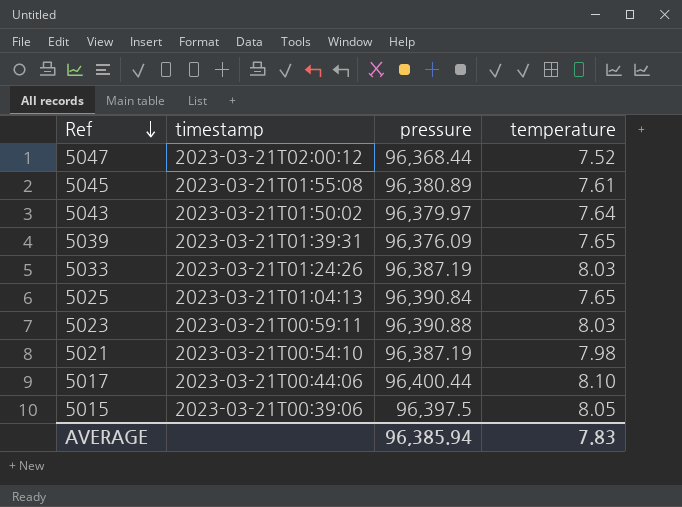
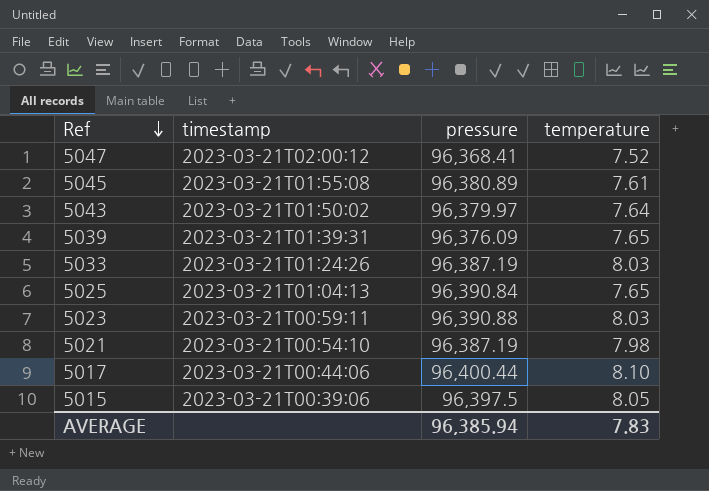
5047 | pressure: 96,368.44 -> 96,368.41

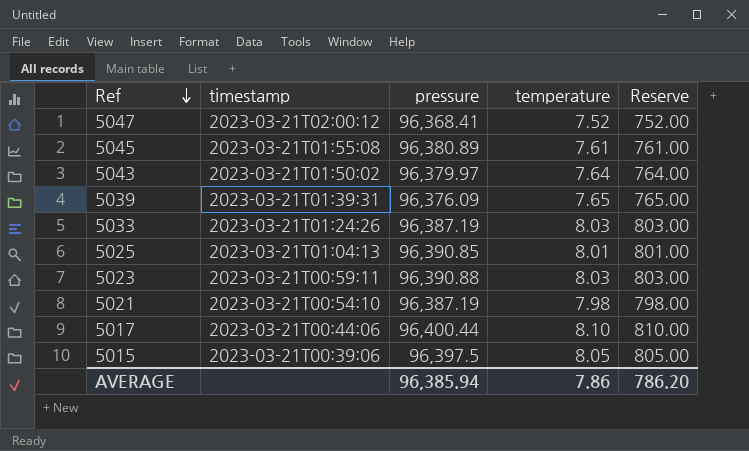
column Reserve | formula: none -> [temperature] * 100
5025 | pressure: 96,390.84 -> 96,390.85
5025 | temperature: 7.65 -> 8.01
AVERAGE | temperature: 7.83 -> 7.86

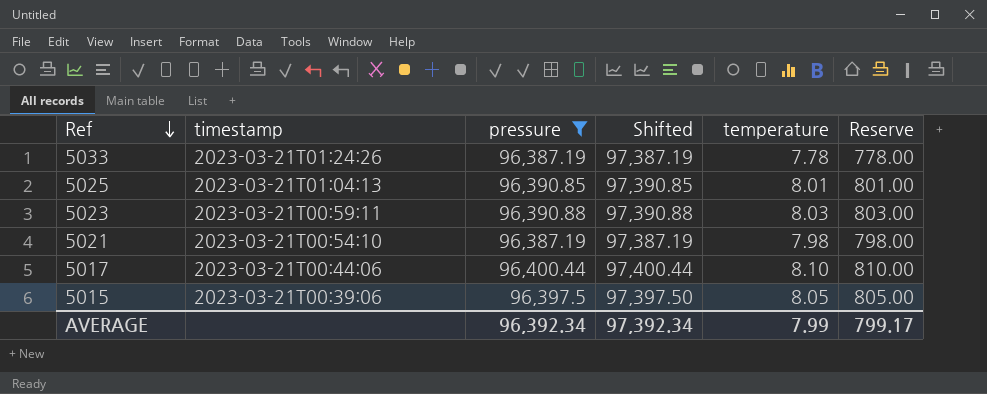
filter: none -> pressure >= 96,387.19
column Shifted | formula: none -> [pressure] + 1000
5033 | temperature: 8.03 -> 7.78
5033 | Reserve: 803.00 -> 778.00
AVERAGE | pressure: 96,385.94 -> 96,392.34
AVERAGE | temperature: 7.86 -> 7.99
AVERAGE | Reserve: 786.20 -> 799.17

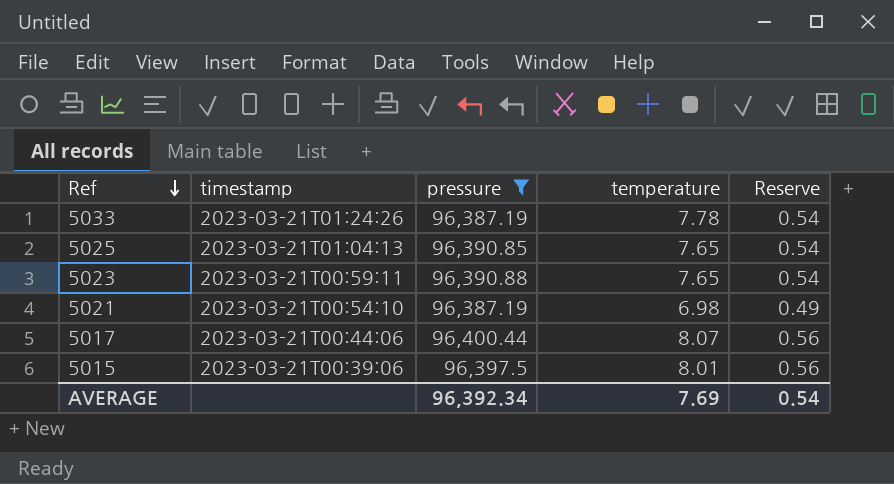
column Shifted | formula: [pressure] + 1000 -> none
column Reserve | formula: [temperature] * 100 -> [temperature] * 0.07
5025 | temperature: 8.01 -> 7.65
5023 | temperature: 8.03 -> 7.65
5021 | temperature: 7.98 -> 6.98
5017 | temperature: 8.10 -> 8.07
5015 | temperature: 8.05 -> 8.01
AVERAGE | temperature: 7.99 -> 7.69
AVERAGE | Reserve: 799.17 -> 0.54

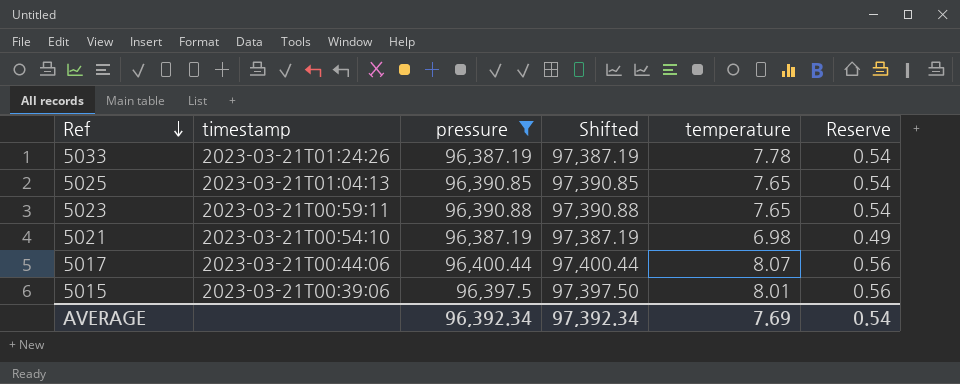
column Shifted | formula: none -> [pressure] + 1000

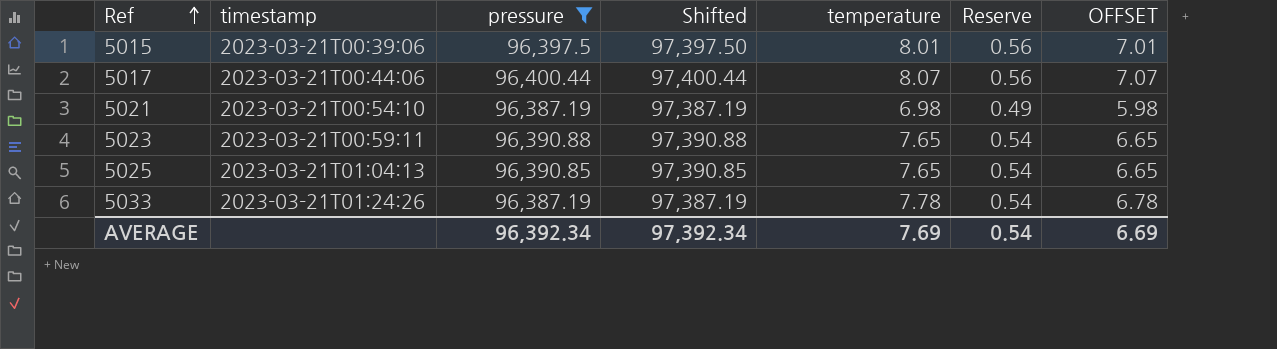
row order: Ref descending -> Ref ascending
column OFFSET | formula: none -> [temperature] - 1

